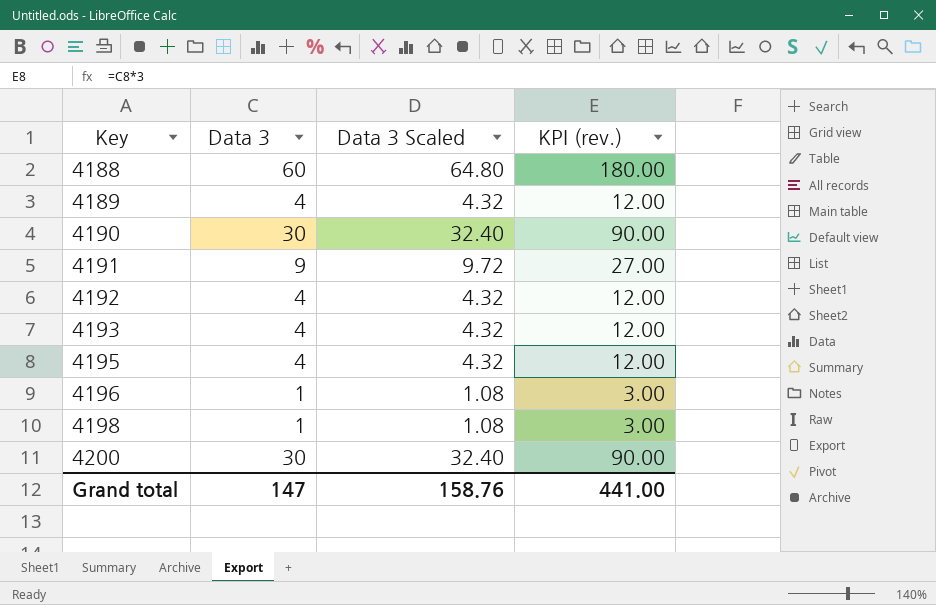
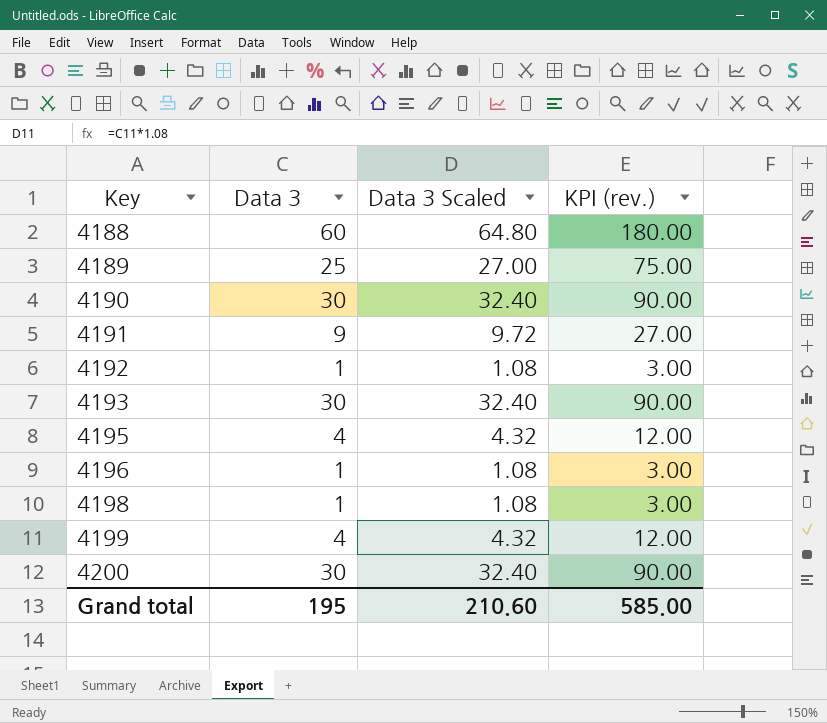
4189 | Data 3: 4 -> 25
4189 | Data 3 Scaled: 4.32 -> 27.00
4189 | KPI (rev.): 12.00 -> 75.00
4192 | Data 3: 4 -> 1
4192 | Data 3 Scaled: 4.32 -> 1.08
4192 | KPI (rev.): 12.00 -> 3.00
4193 | Data 3: 4 -> 30
4193 | Data 3 Scaled: 4.32 -> 32.40
4193 | KPI (rev.): 12.00 -> 90.00
row 4199: none -> 4 | 4.32 | 12.00
Grand total | Data 3: 147 -> 195
Grand total | Data 3 Scaled: 158.76 -> 210.60
Grand total | KPI (rev.): 441.00 -> 585.00

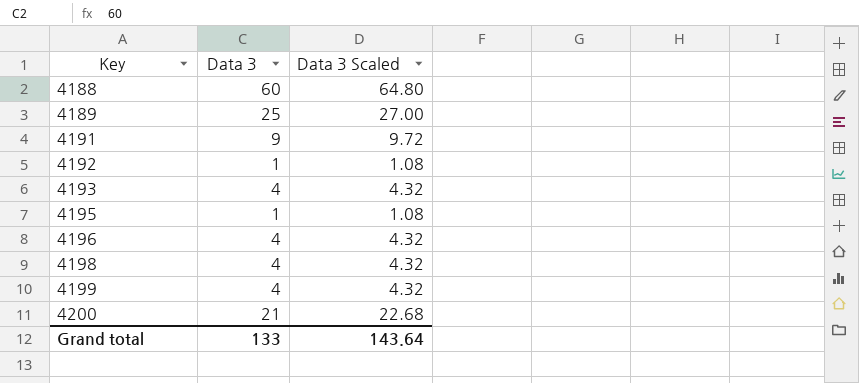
column KPI (rev.) | formula: [Data 3] * 3 -> none
row 4190: 30 | 32.40 | 90.00 -> none
4193 | Data 3: 30 -> 4
4193 | Data 3 Scaled: 32.40 -> 4.32
4195 | Data 3: 4 -> 1
4195 | Data 3 Scaled: 4.32 -> 1.08
4196 | Data 3: 1 -> 4
4196 | Data 3 Scaled: 1.08 -> 4.32
4198 | Data 3: 1 -> 4
4198 | Data 3 Scaled: 1.08 -> 4.32
4200 | Data 3: 30 -> 21
4200 | Data 3 Scaled: 32.40 -> 22.68
Grand total | Data 3: 195 -> 133
Grand total | Data 3 Scaled: 210.60 -> 143.64

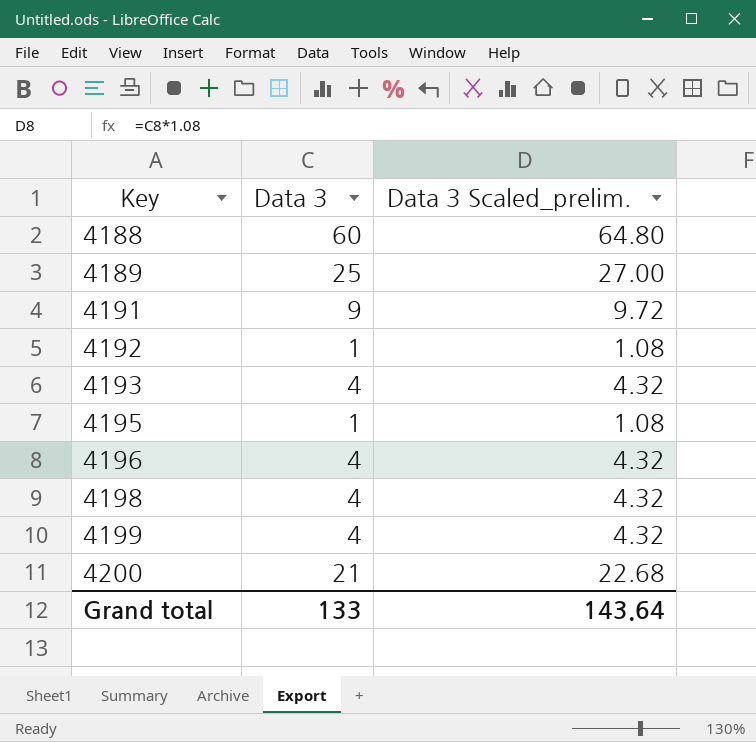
column name: Data 3 Scaled -> Data 3 Scaled_prelim.

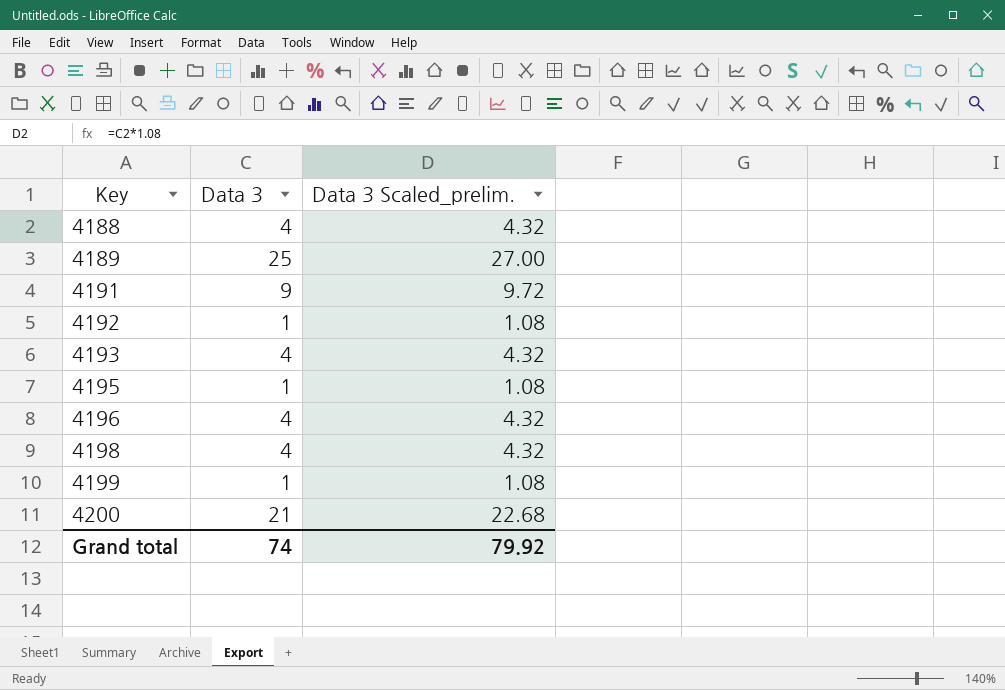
4188 | Data 3: 60 -> 4
4188 | Data 3 Scaled_prelim.: 64.80 -> 4.32
4199 | Data 3: 4 -> 1
4199 | Data 3 Scaled_prelim.: 4.32 -> 1.08
Grand total | Data 3: 133 -> 74
Grand total | Data 3 Scaled_prelim.: 143.64 -> 79.92

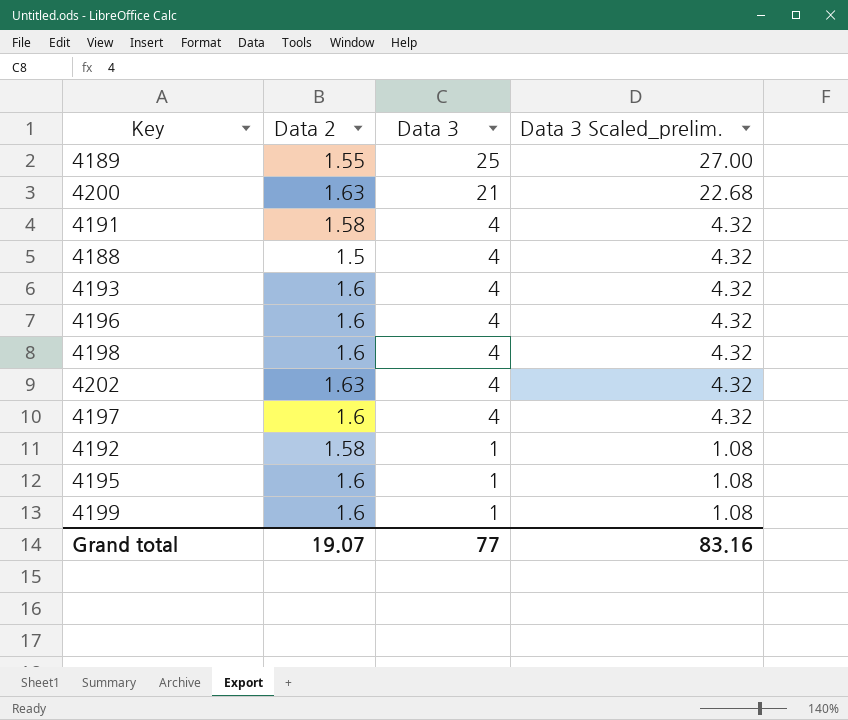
row order: Key ascending -> Data 3 descending
column Data 2 | position: none -> 2
4191 | Data 3: 9 -> 4
4191 | Data 3 Scaled_prelim.: 9.72 -> 4.32
row 4202: none -> 1.63 | 4 | 4.32
row 4197: none -> 1.6 | 4 | 4.32
Grand total | Data 3: 74 -> 77
Grand total | Data 3 Scaled_prelim.: 79.92 -> 83.16

